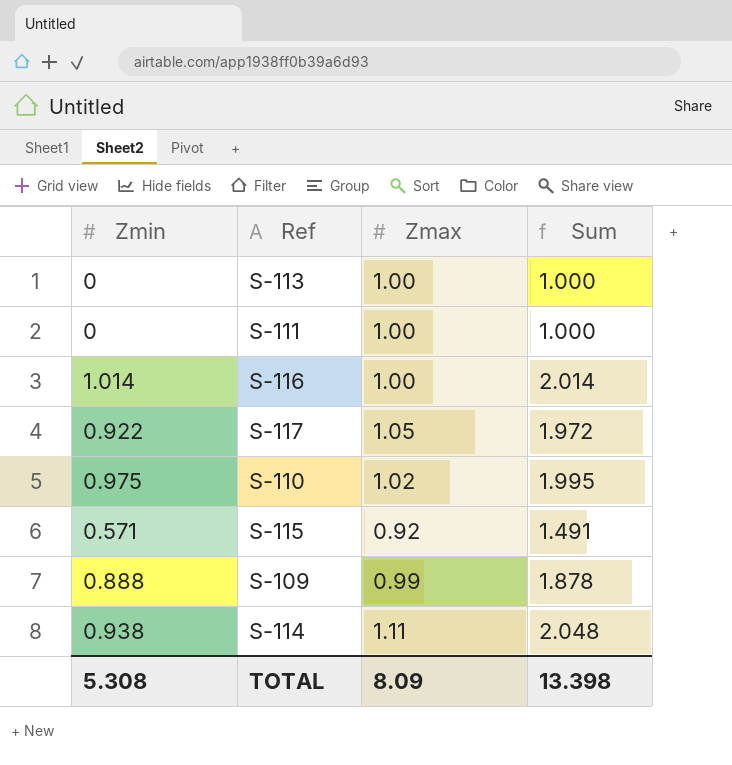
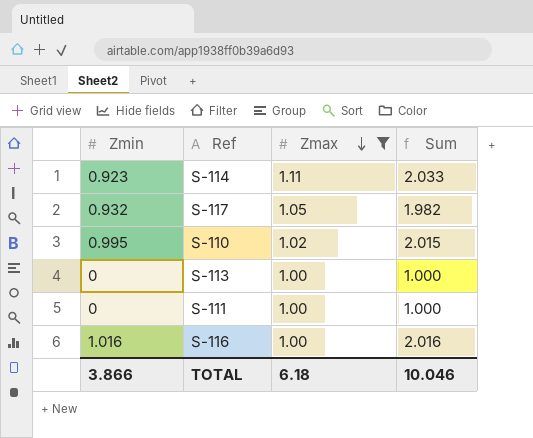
filter: none -> Zmax >= 1.00
row order: none -> Zmax descending
S-114 | Zmin: 0.938 -> 0.923
S-114 | Sum: 2.048 -> 2.033
S-117 | Zmin: 0.922 -> 0.932
S-117 | Sum: 1.972 -> 1.982
S-110 | Zmin: 0.975 -> 0.995
S-110 | Sum: 1.995 -> 2.015
S-116 | Zmin: 1.014 -> 1.016
S-116 | Sum: 2.014 -> 2.016
TOTAL | Zmin: 5.308 -> 3.866
TOTAL | Zmax: 8.09 -> 6.18
TOTAL | Sum: 13.398 -> 10.046

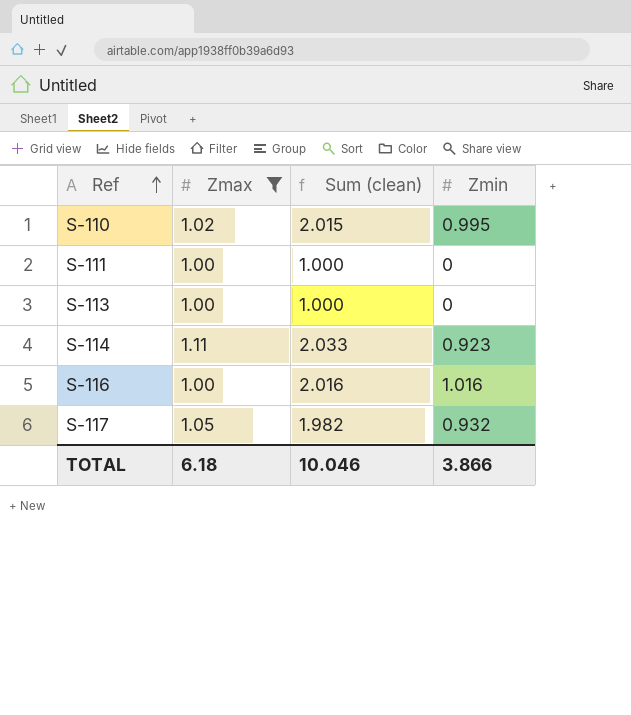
row order: Zmax descending -> Ref ascending
column name: Sum -> Sum (clean)
column Zmin | position: 1 -> 4

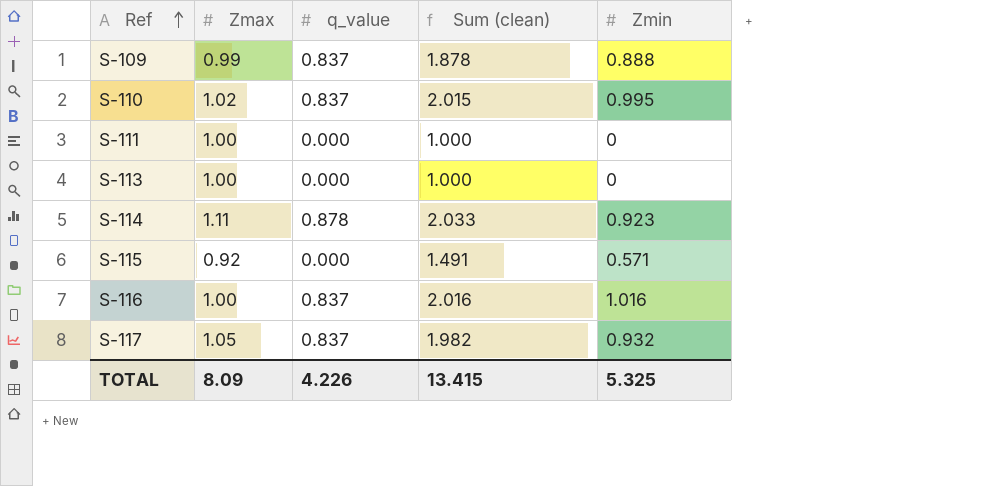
filter: Zmax >= 1.00 -> none
column q_value | position: none -> 3
TOTAL | Zmax: 6.18 -> 8.09
TOTAL | Sum (clean): 10.046 -> 13.415
TOTAL | Zmin: 3.866 -> 5.325

